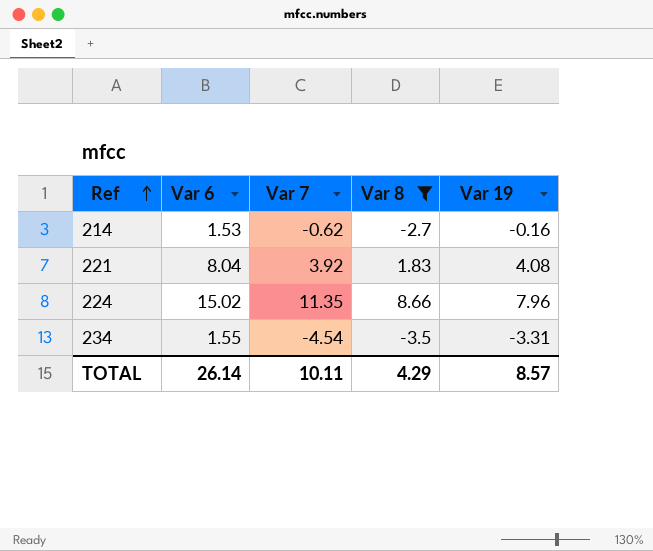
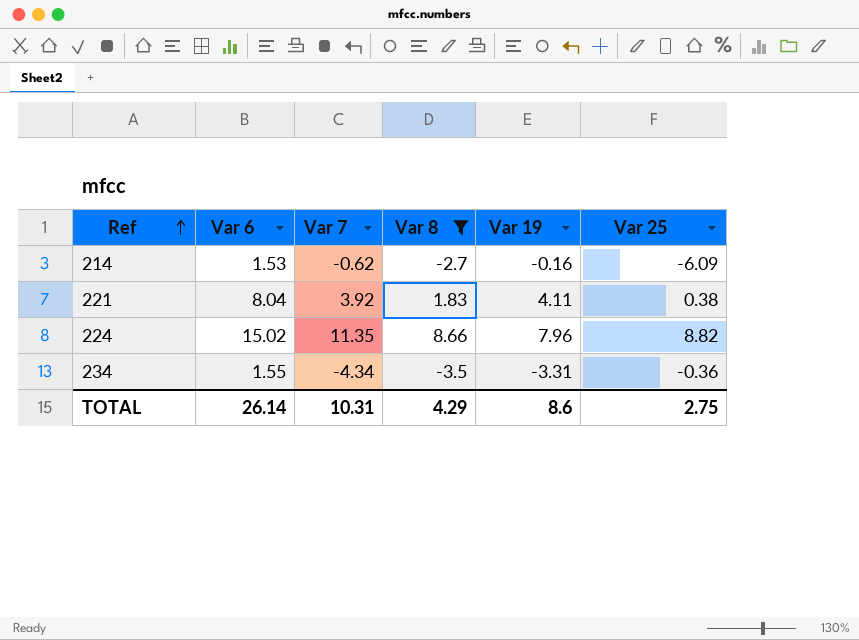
column Var 25 | position: none -> 6
221 | Var 19: 4.08 -> 4.11
234 | Var 7: -4.54 -> -4.34
TOTAL | Var 7: 10.11 -> 10.31
TOTAL | Var 19: 8.57 -> 8.6

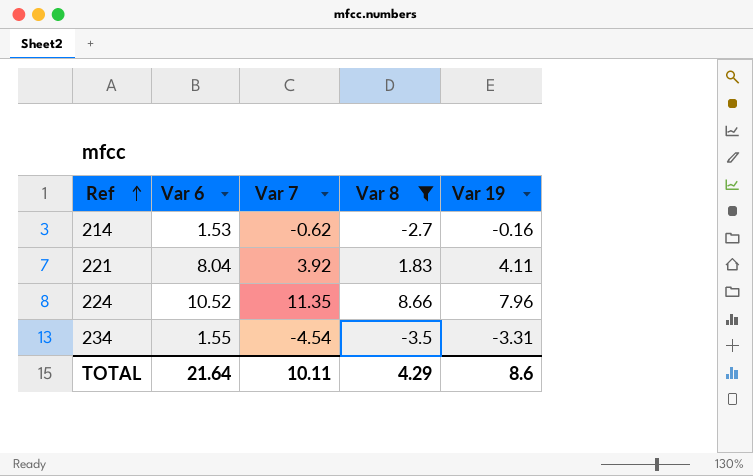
column Var 25 | position: 6 -> none
224 | Var 6: 15.02 -> 10.52
234 | Var 7: -4.34 -> -4.54
TOTAL | Var 6: 26.14 -> 21.64
TOTAL | Var 7: 10.31 -> 10.11

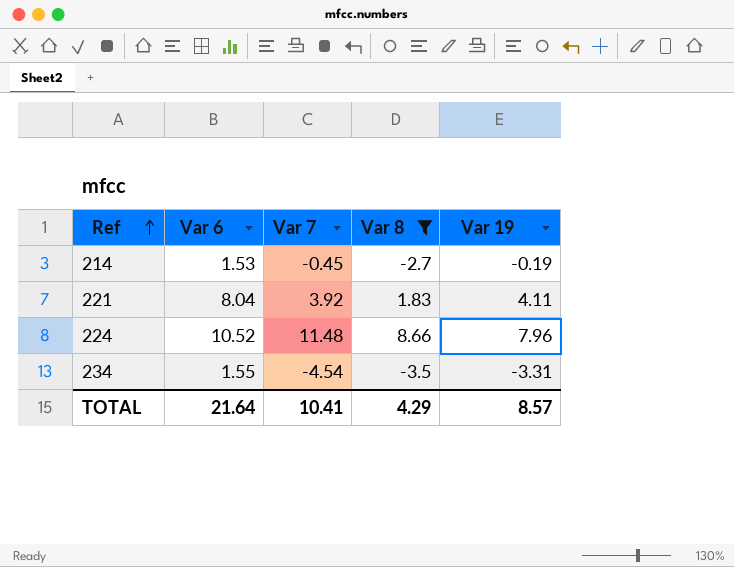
214 | Var 7: -0.62 -> -0.45
214 | Var 19: -0.16 -> -0.19
224 | Var 7: 11.35 -> 11.48
TOTAL | Var 7: 10.11 -> 10.41
TOTAL | Var 19: 8.6 -> 8.57

